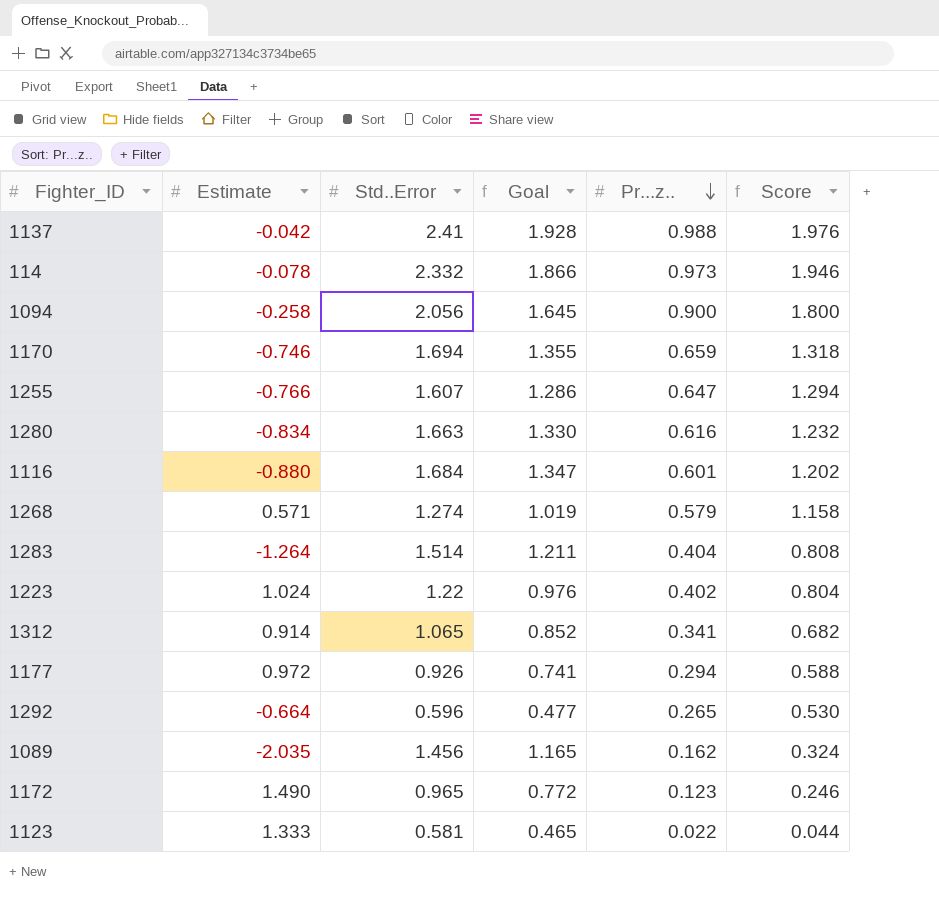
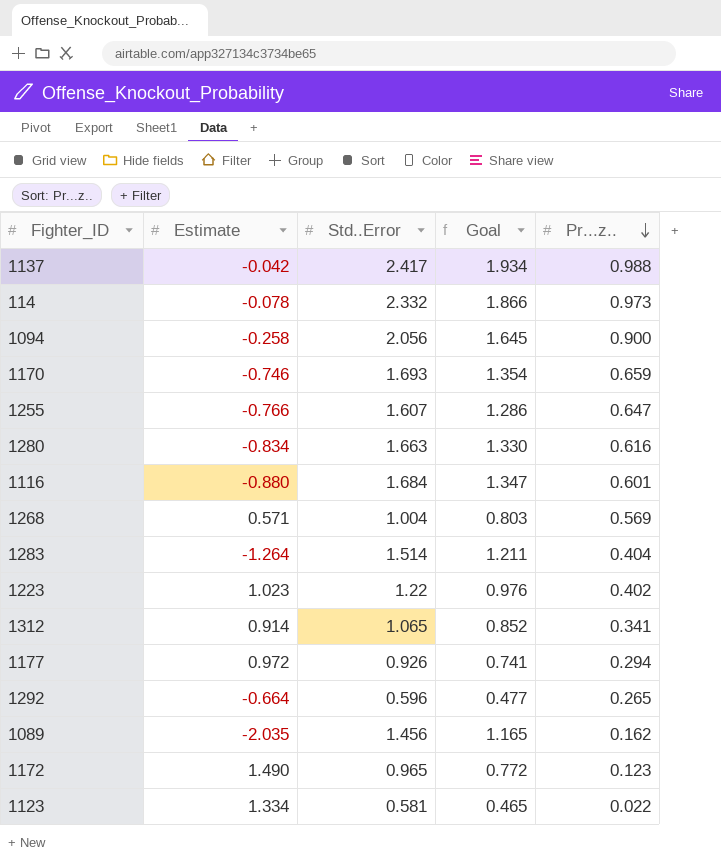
column Score | formula: [Pr...z..] * 2 -> none
1137 | Std..Error: 2.41 -> 2.417
1137 | Goal: 1.928 -> 1.934
1170 | Std..Error: 1.694 -> 1.693
1170 | Goal: 1.355 -> 1.354
1268 | Std..Error: 1.274 -> 1.004
1268 | Goal: 1.019 -> 0.803
1268 | Pr...z..: 0.579 -> 0.569
1223 | Estimate: 1.024 -> 1.023
1123 | Estimate: 1.333 -> 1.334

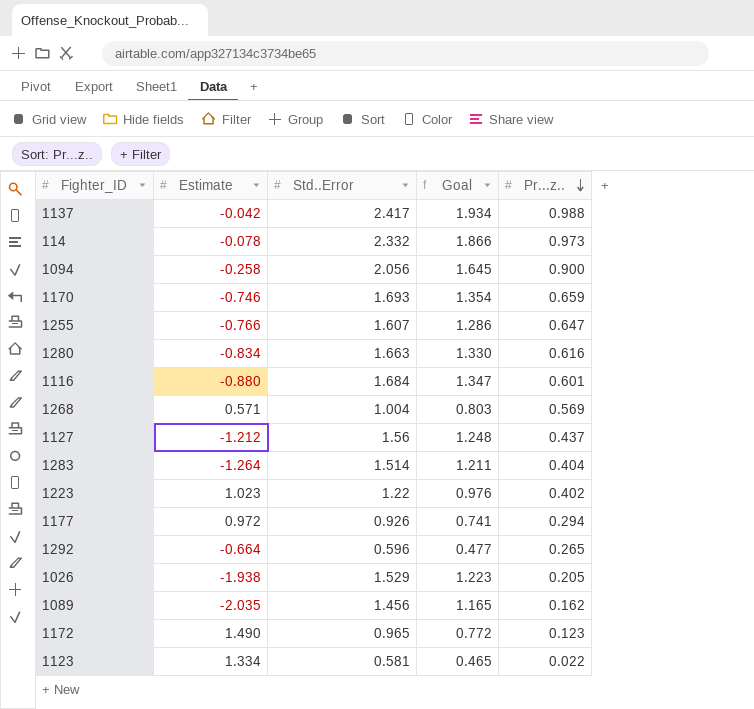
row 1312: 0.914 | 1.065 | 0.852 | 0.341 -> none
row 1127: none -> -1.212 | 1.56 | 1.248 | 0.437
row 1026: none -> -1.938 | 1.529 | 1.223 | 0.205

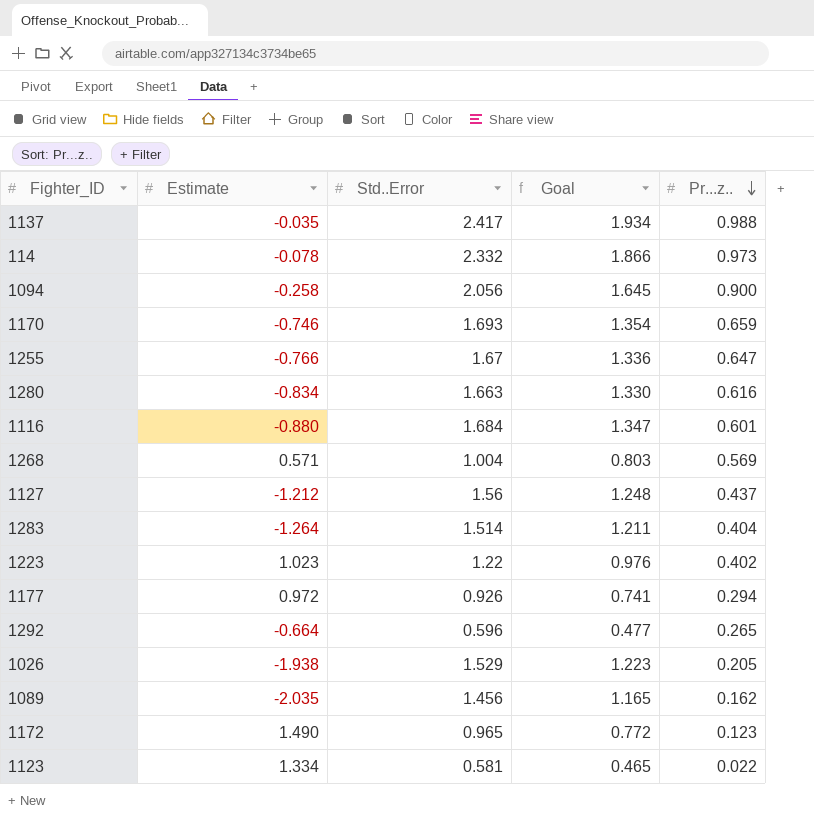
1137 | Estimate: -0.042 -> -0.035
1255 | Std..Error: 1.607 -> 1.67
1255 | Goal: 1.286 -> 1.336

